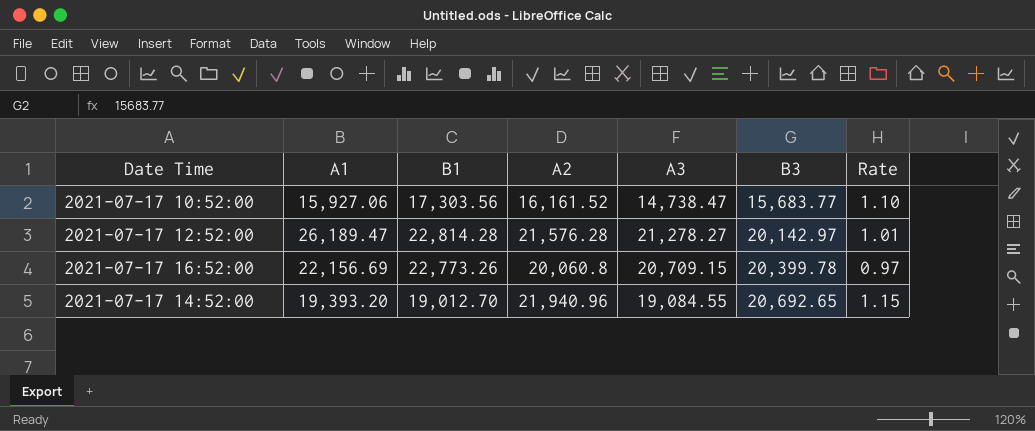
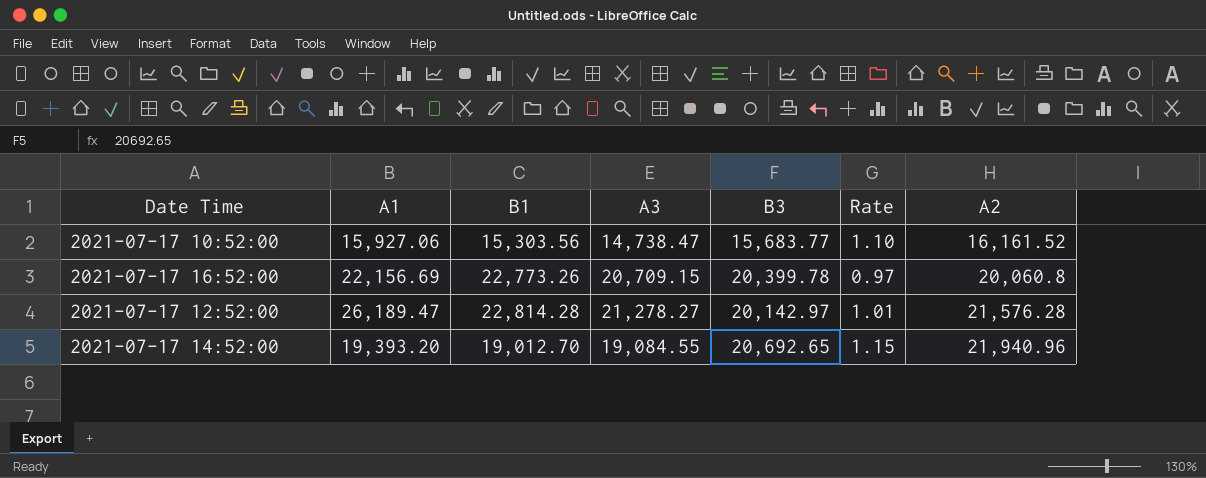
row order: B3 ascending -> A2 ascending
column A2 | position: 4 -> 7
2021-07-17 10:52:00 | B1: 17,303.56 -> 15,303.56

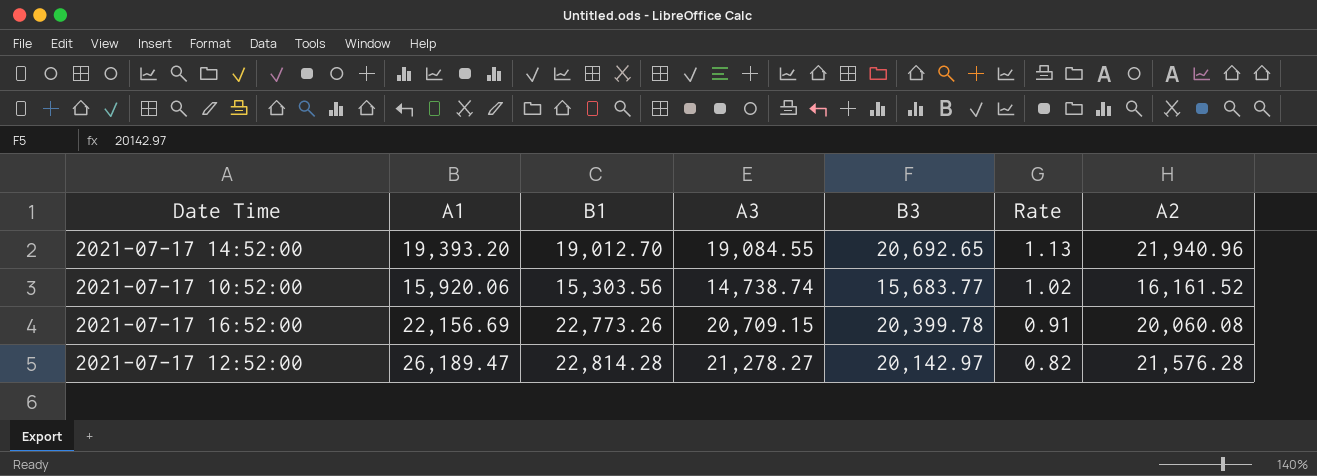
row order: A2 ascending -> Rate descending
column Rate | formula: [A2] / [A3] -> [A2] / [A1]
2021-07-17 10:52:00 | A1: 15,927.06 -> 15,920.06
2021-07-17 10:52:00 | A3: 14,738.47 -> 14,738.74
2021-07-17 16:52:00 | A2: 20,060.8 -> 20,060.08

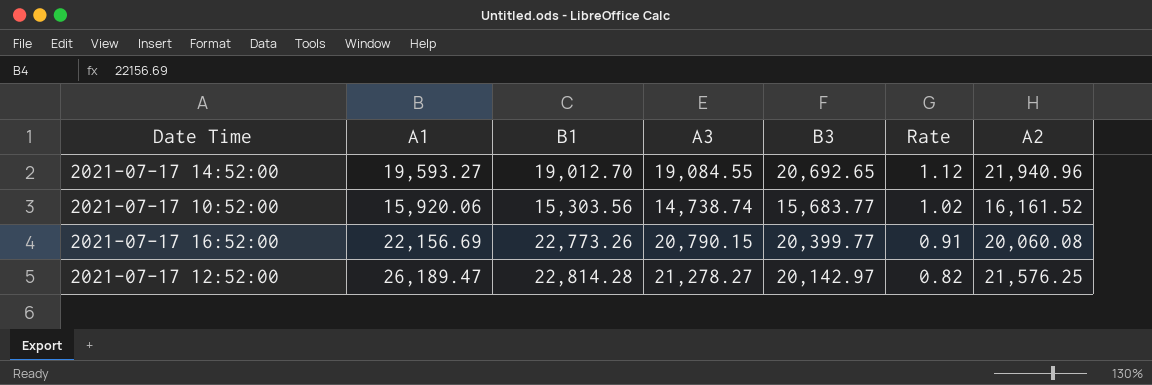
2021-07-17 14:52:00 | A1: 19,393.20 -> 19,593.27
2021-07-17 14:52:00 | Rate: 1.13 -> 1.12
2021-07-17 16:52:00 | A3: 20,709.15 -> 20,790.15
2021-07-17 16:52:00 | B3: 20,399.78 -> 20,399.77
2021-07-17 12:52:00 | A2: 21,576.28 -> 21,576.25

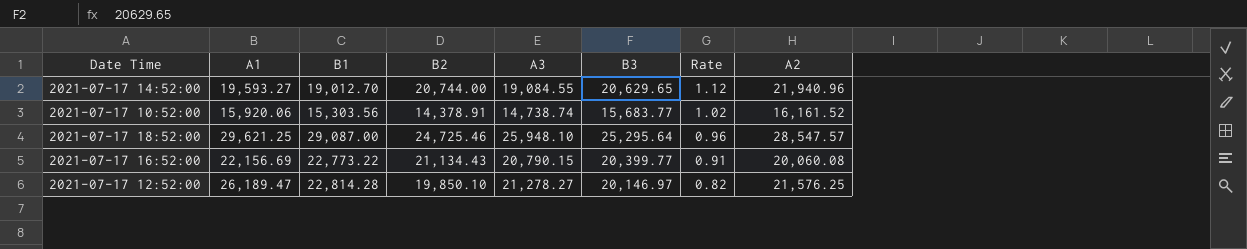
column B2 | position: none -> 4
2021-07-17 14:52:00 | B3: 20,692.65 -> 20,629.65
row 2021-07-17 18:52:00: none -> 29,621.25 | 29,087.00 | 24,725.46 | 25,948.10 | 25,295.64 | 0.96 | 28,547.57
2021-07-17 16:52:00 | B1: 22,773.26 -> 22,773.22
2021-07-17 12:52:00 | B3: 20,142.97 -> 20,146.97

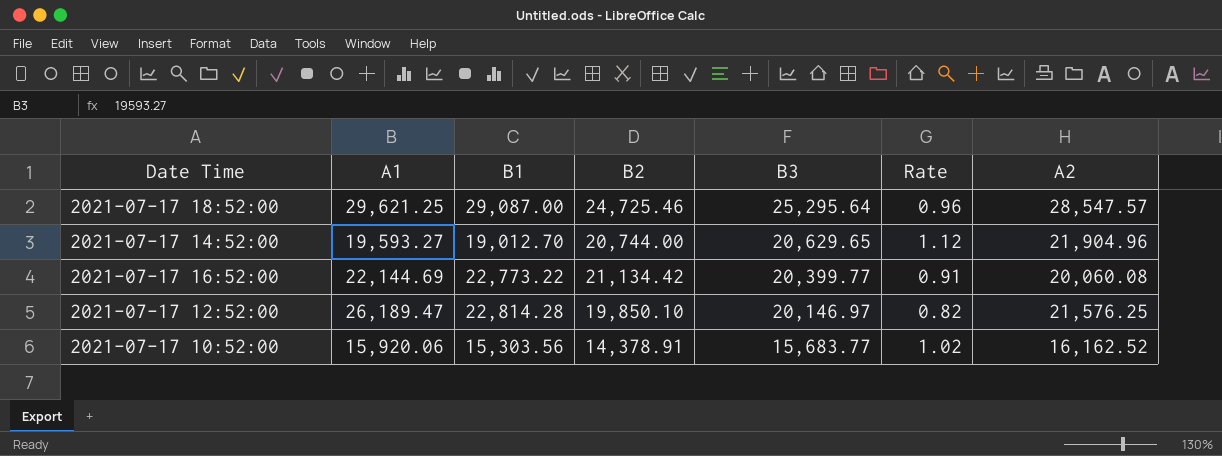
row order: Rate descending -> B3 descending
column A3 | position: 5 -> none
2021-07-17 14:52:00 | A2: 21,940.96 -> 21,904.96
2021-07-17 16:52:00 | A1: 22,156.69 -> 22,144.69
2021-07-17 16:52:00 | B2: 21,134.43 -> 21,134.42
2021-07-17 10:52:00 | A2: 16,161.52 -> 16,162.52

